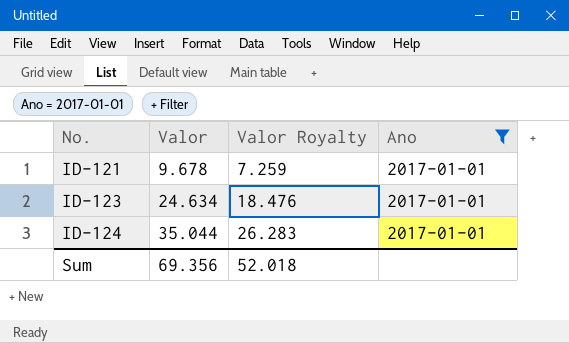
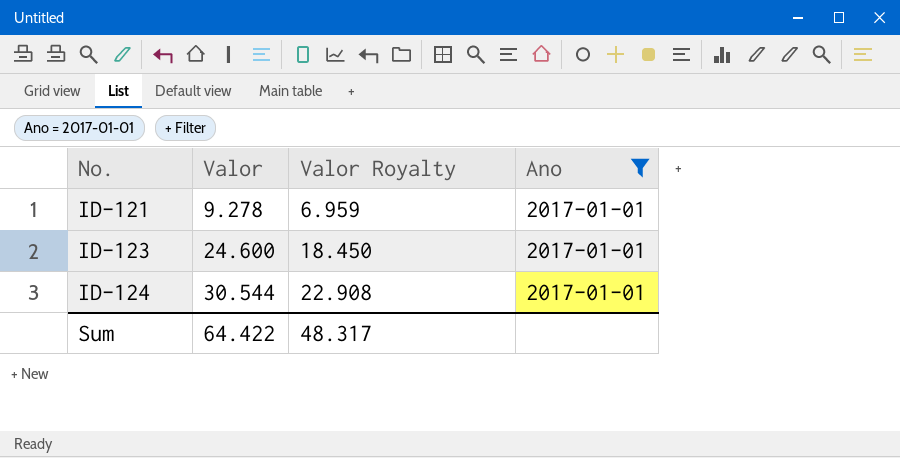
ID-121 | Valor: 9.678 -> 9.278
ID-121 | Valor Royalty: 7.259 -> 6.959
ID-123 | Valor: 24.634 -> 24.600
ID-123 | Valor Royalty: 18.476 -> 18.450
ID-124 | Valor: 35.044 -> 30.544
ID-124 | Valor Royalty: 26.283 -> 22.908
Sum | Valor: 69.356 -> 64.422
Sum | Valor Royalty: 52.018 -> 48.317

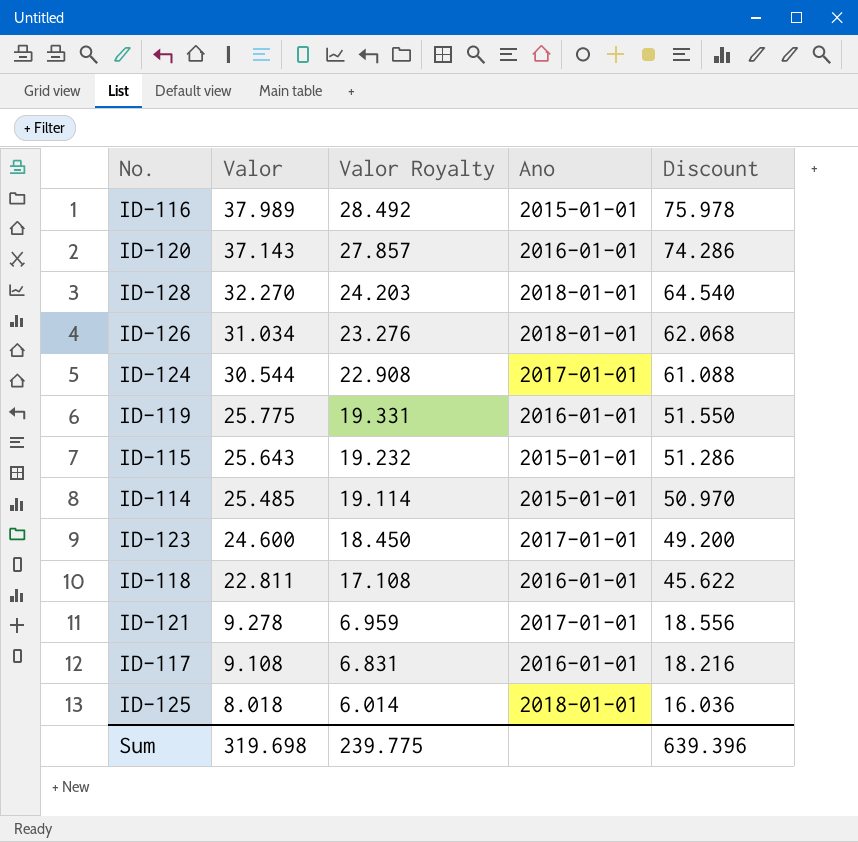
filter: Ano = 2017-01-01 -> none
row order: No. ascending -> Valor descending
column Discount | formula: none -> [Valor] * 2
Sum | Valor: 64.422 -> 319.698
Sum | Valor Royalty: 48.317 -> 239.775

